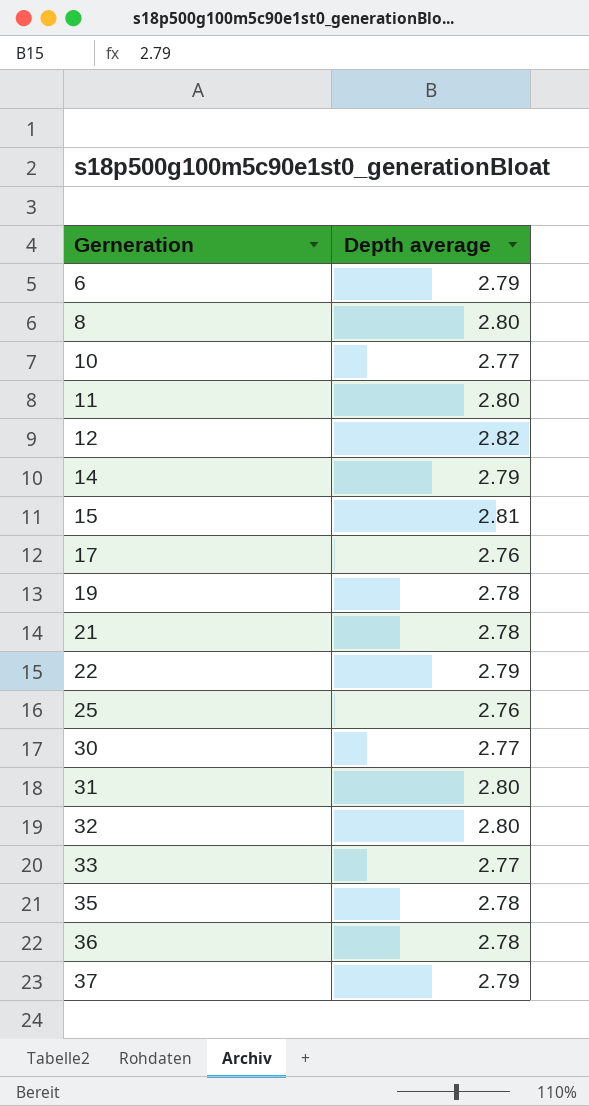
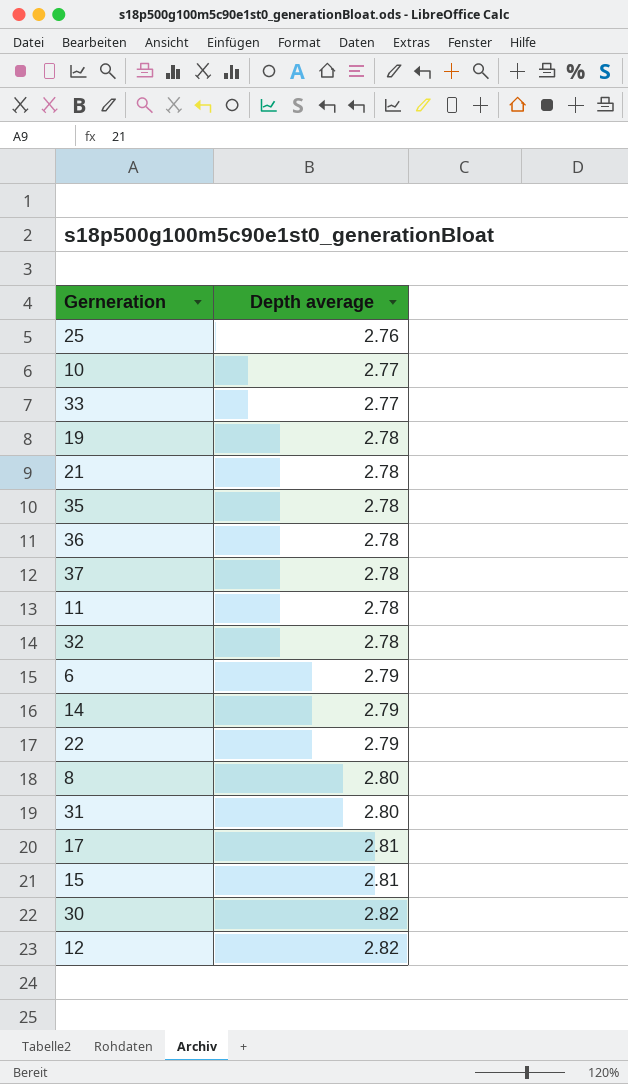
row order: Gerneration ascending -> Depth average ascending
37 | Depth average: 2.79 -> 2.78
11 | Depth average: 2.80 -> 2.78
32 | Depth average: 2.80 -> 2.78
17 | Depth average: 2.76 -> 2.81
30 | Depth average: 2.77 -> 2.82

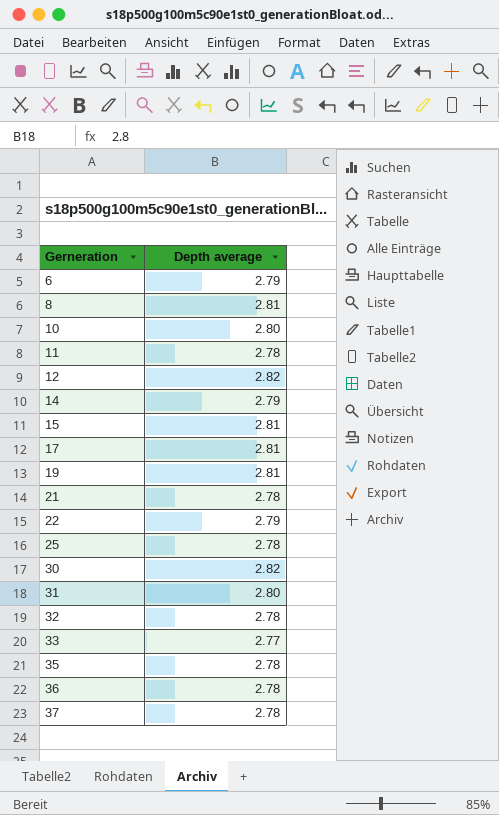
row order: Depth average ascending -> Gerneration ascending
8 | Depth average: 2.80 -> 2.81
10 | Depth average: 2.77 -> 2.80
19 | Depth average: 2.78 -> 2.81
25 | Depth average: 2.76 -> 2.78

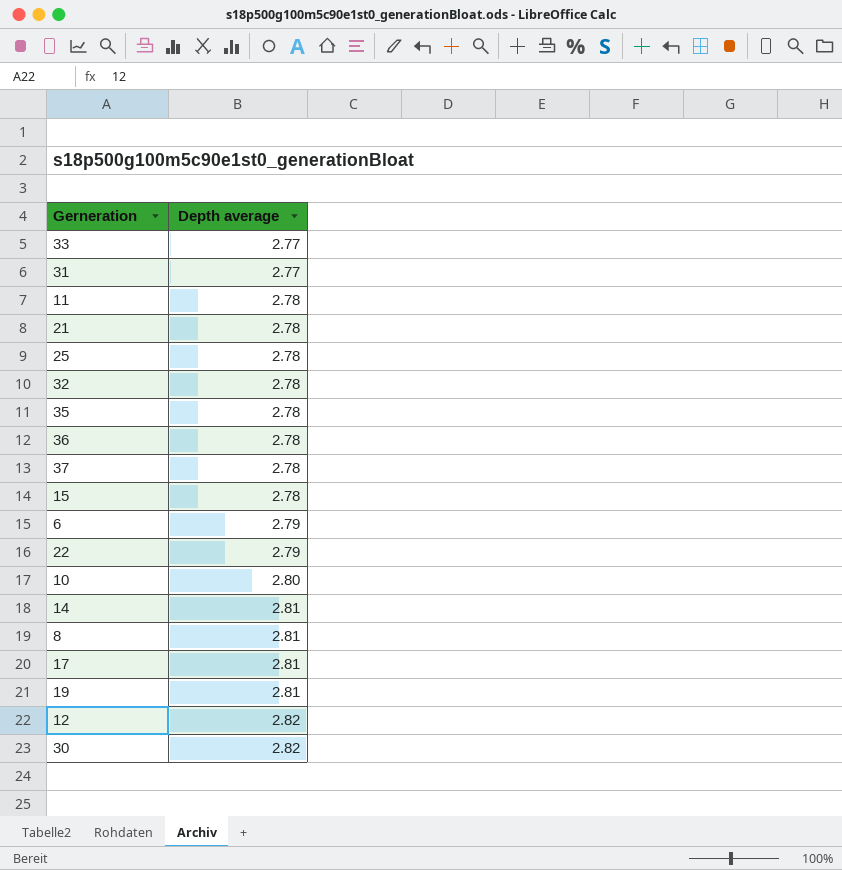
row order: Gerneration ascending -> Depth average ascending
31 | Depth average: 2.80 -> 2.77
15 | Depth average: 2.81 -> 2.78
14 | Depth average: 2.79 -> 2.81

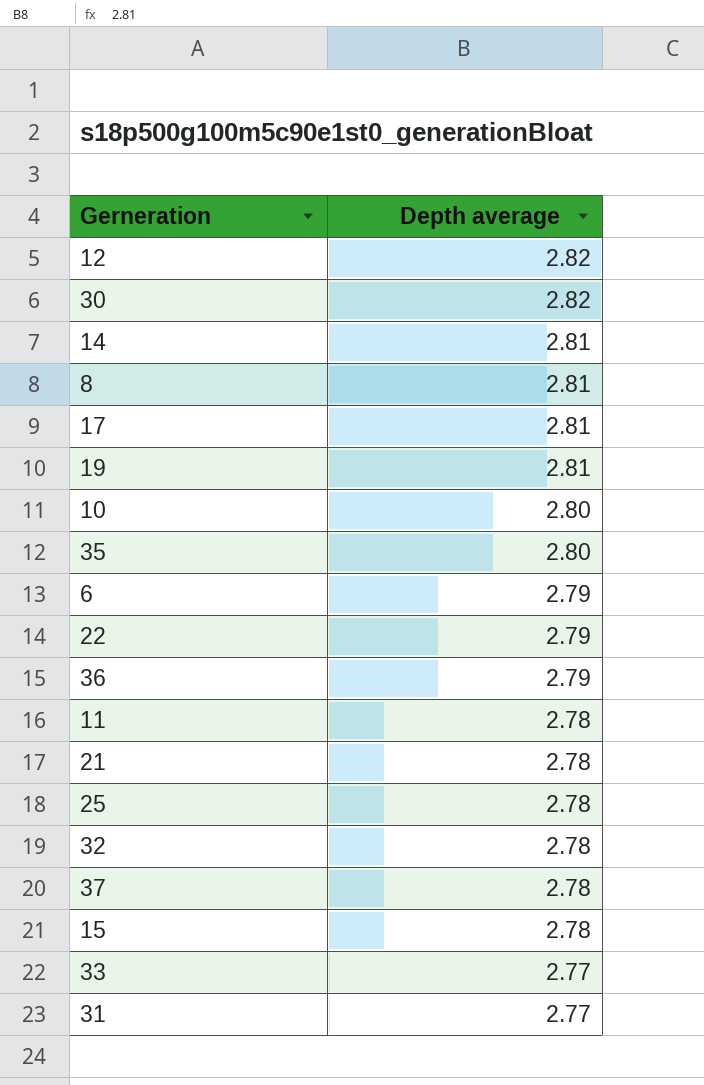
row order: Depth average ascending -> Depth average descending
35 | Depth average: 2.78 -> 2.80
36 | Depth average: 2.78 -> 2.79

